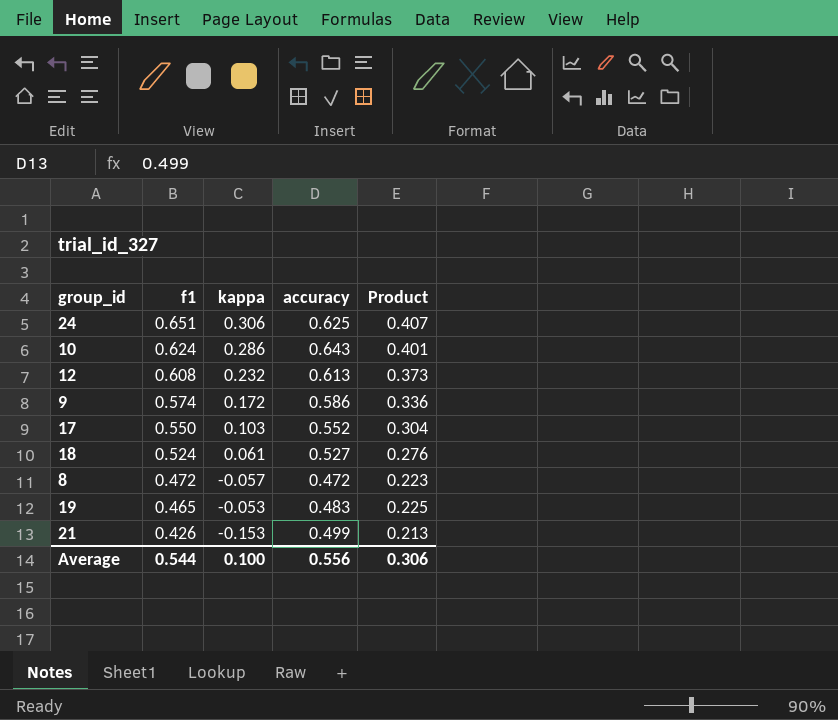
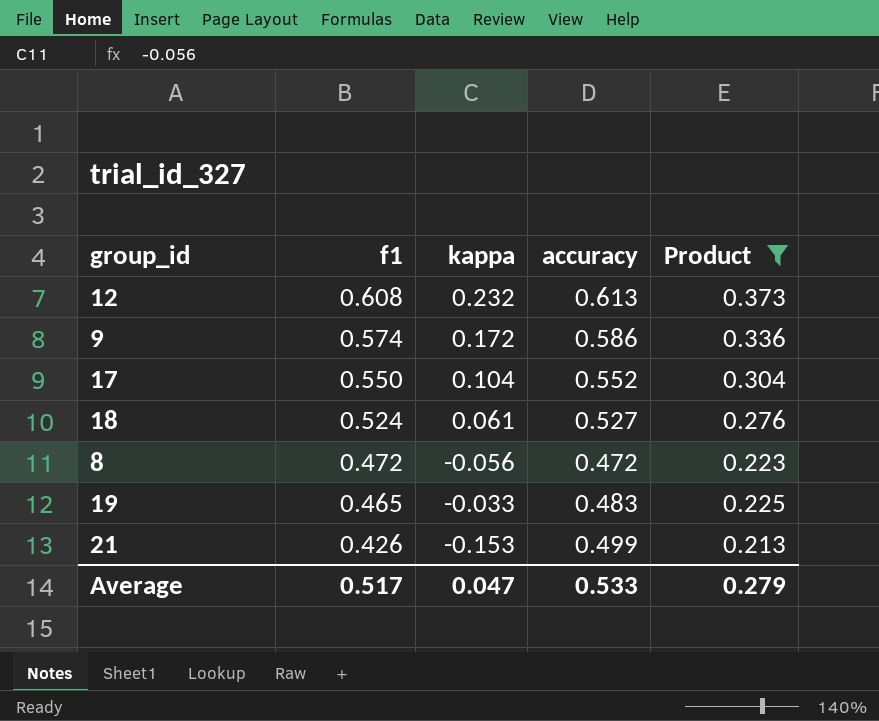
filter: none -> Product <= 0.373
17 | kappa: 0.103 -> 0.104
8 | kappa: -0.057 -> -0.056
19 | kappa: -0.053 -> -0.033
Average | f1: 0.544 -> 0.517
Average | kappa: 0.100 -> 0.047
Average | accuracy: 0.556 -> 0.533
Average | Product: 0.306 -> 0.279

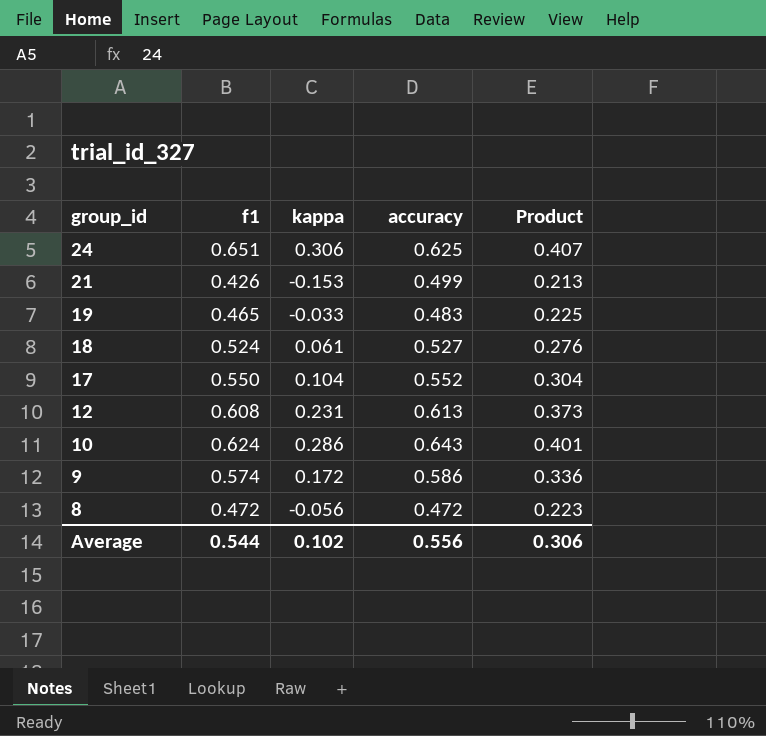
filter: Product <= 0.373 -> none
row order: f1 descending -> group_id descending
12 | kappa: 0.232 -> 0.231
Average | f1: 0.517 -> 0.544
Average | kappa: 0.047 -> 0.102
Average | accuracy: 0.533 -> 0.556
Average | Product: 0.279 -> 0.306

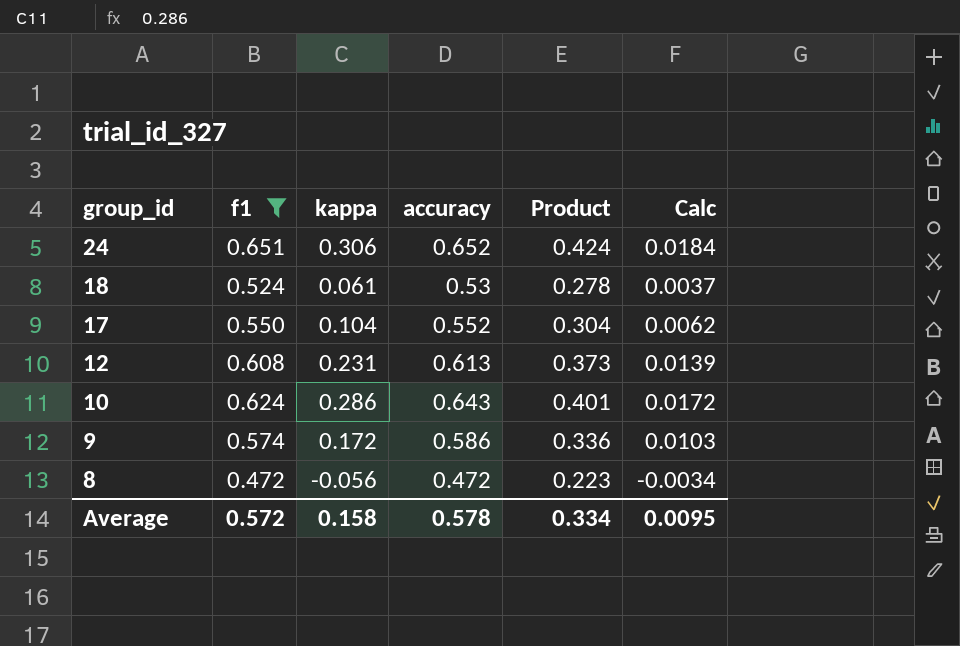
filter: none -> f1 >= 0.472
column Calc | formula: none -> [kappa] * 0.06
24 | accuracy: 0.625 -> 0.652
24 | Product: 0.407 -> 0.424
18 | accuracy: 0.527 -> 0.53
18 | Product: 0.276 -> 0.278
Average | f1: 0.544 -> 0.572
Average | kappa: 0.102 -> 0.158
Average | accuracy: 0.556 -> 0.578
Average | Product: 0.306 -> 0.334

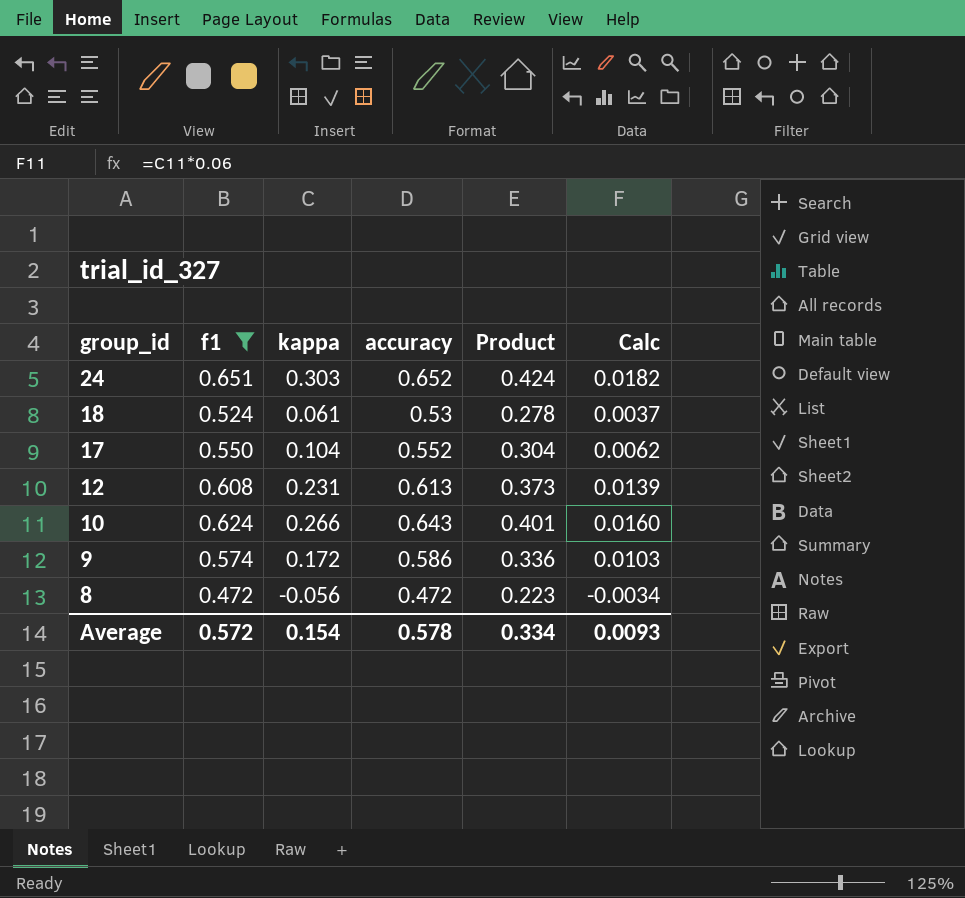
24 | kappa: 0.306 -> 0.303
24 | Calc: 0.0184 -> 0.0182
10 | kappa: 0.286 -> 0.266
10 | Calc: 0.0172 -> 0.0160
Average | kappa: 0.158 -> 0.154
Average | Calc: 0.0095 -> 0.0093

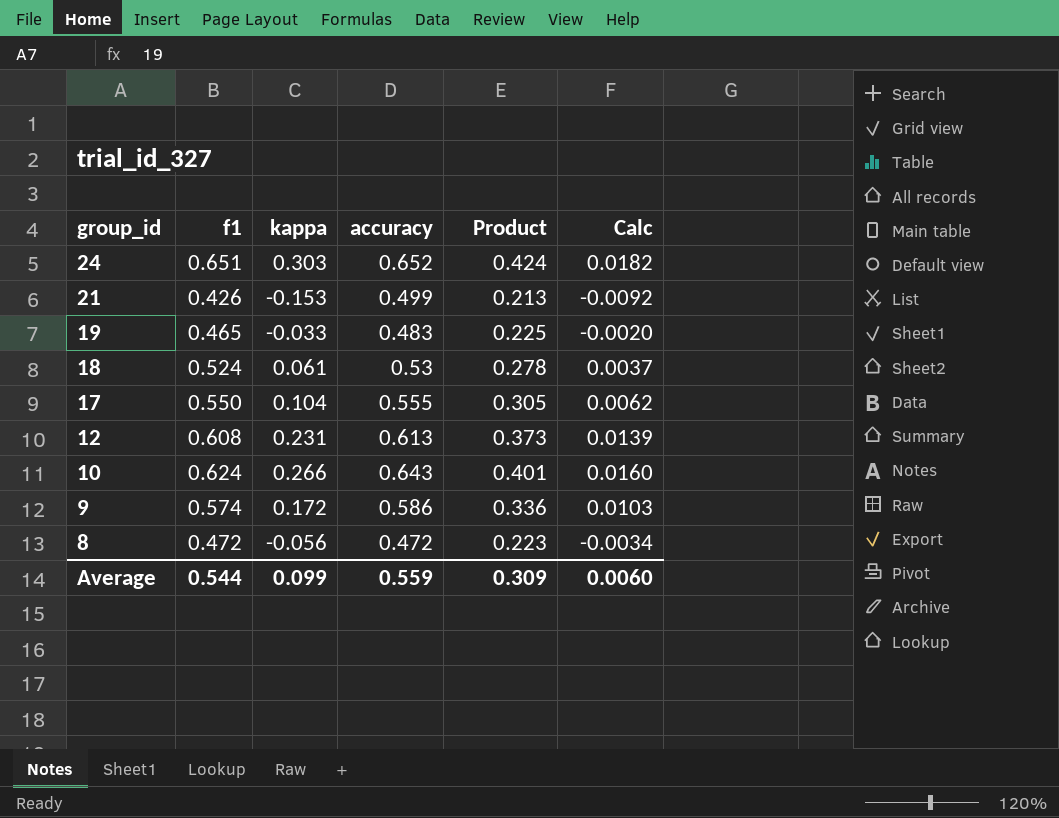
filter: f1 >= 0.472 -> none
17 | accuracy: 0.552 -> 0.555
17 | Product: 0.304 -> 0.305
Average | f1: 0.572 -> 0.544
Average | kappa: 0.154 -> 0.099
Average | accuracy: 0.578 -> 0.559
Average | Product: 0.334 -> 0.309
Average | Calc: 0.0093 -> 0.0060

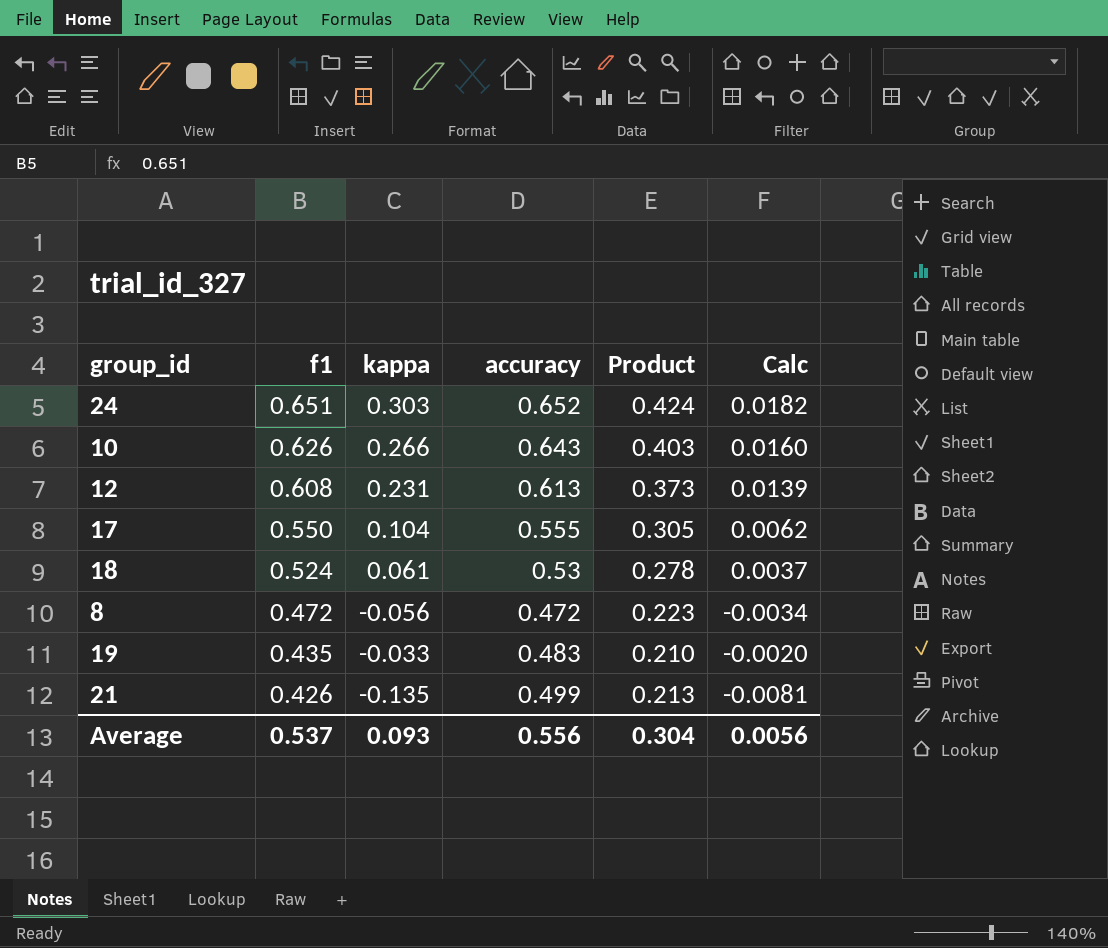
row order: group_id descending -> f1 descending
row 9: 0.574 | 0.172 | 0.586 | 0.336 | 0.0103 -> none
10 | f1: 0.624 -> 0.626
10 | Product: 0.401 -> 0.403
19 | f1: 0.465 -> 0.435
19 | Product: 0.225 -> 0.210
21 | kappa: -0.153 -> -0.135
21 | Calc: -0.0092 -> -0.0081
Average | f1: 0.544 -> 0.537
Average | kappa: 0.099 -> 0.093
Average | accuracy: 0.559 -> 0.556
Average | Product: 0.309 -> 0.304
Average | Calc: 0.0060 -> 0.0056

